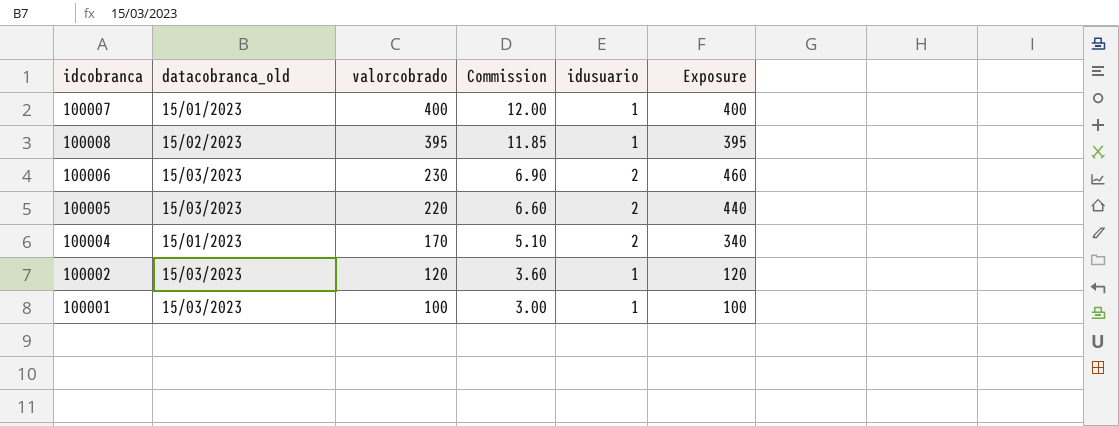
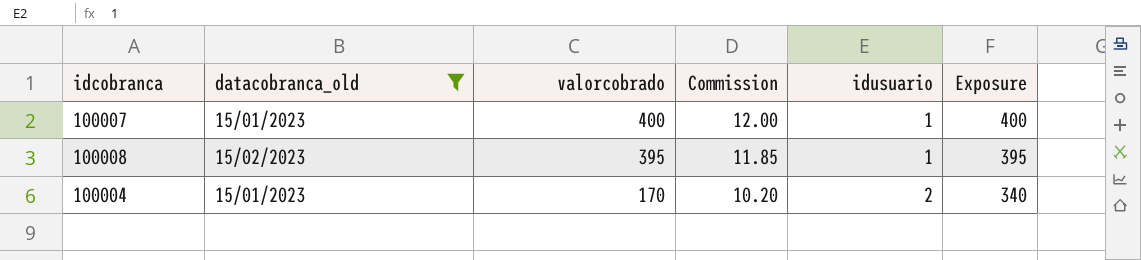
filter: none -> datacobranca_old != 15/03/2023
column Commission | formula: [valorcobrado] * 0.03 -> [Exposure] * 0.03

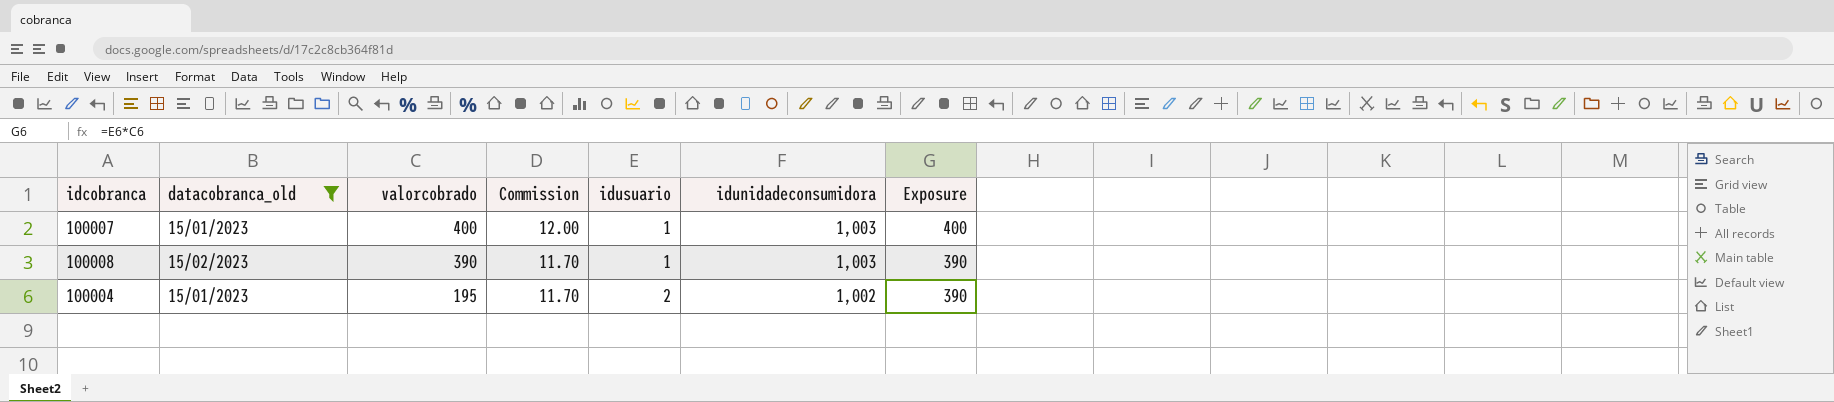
column idunidadeconsumidora | position: none -> 6
100008 | valorcobrado: 395 -> 390
100008 | Commission: 11.85 -> 11.70
100008 | Exposure: 395 -> 390
100004 | valorcobrado: 170 -> 195
100004 | Commission: 10.20 -> 11.70
100004 | Exposure: 340 -> 390

